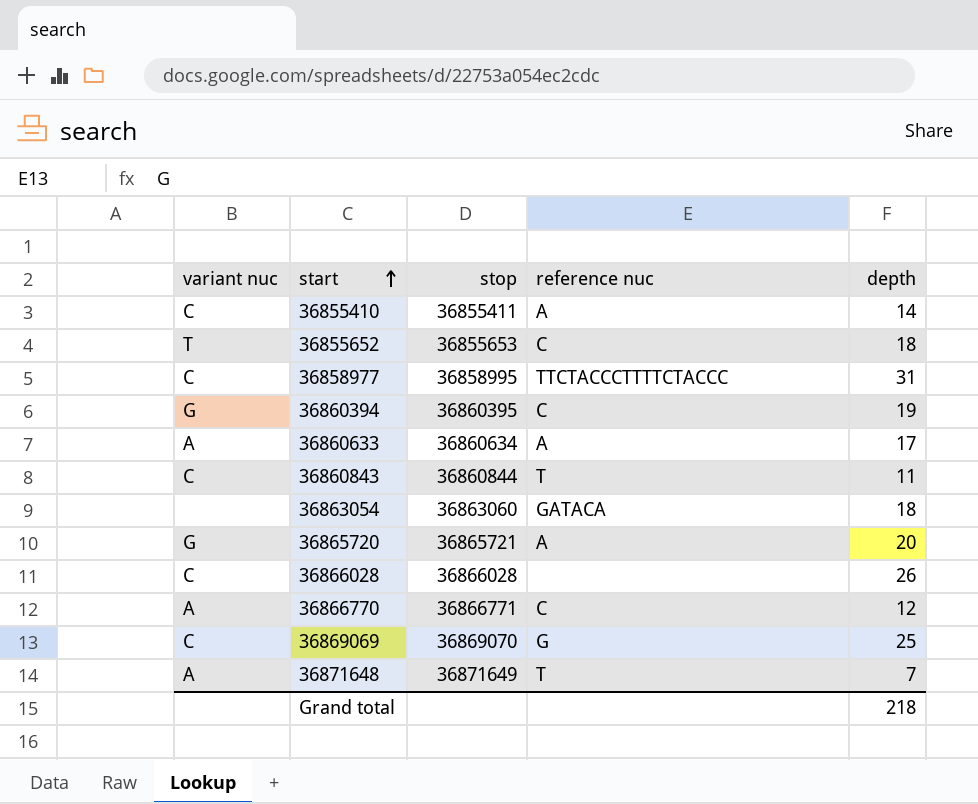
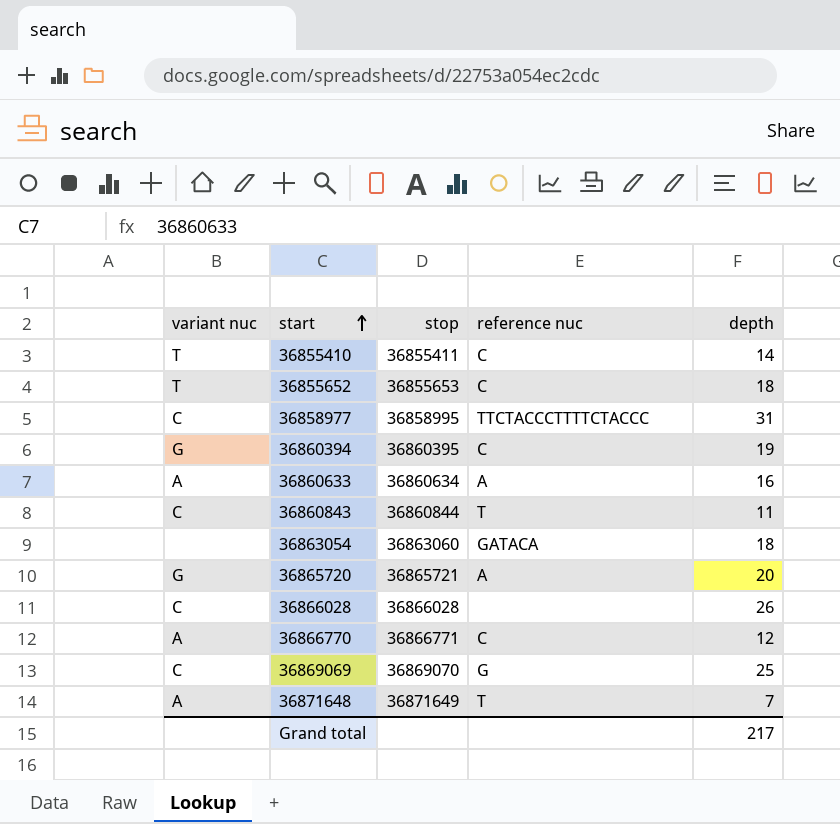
36855410 | variant nuc: C -> T
36855410 | reference nuc: A -> C
36860633 | depth: 17 -> 16
Grand total | depth: 218 -> 217

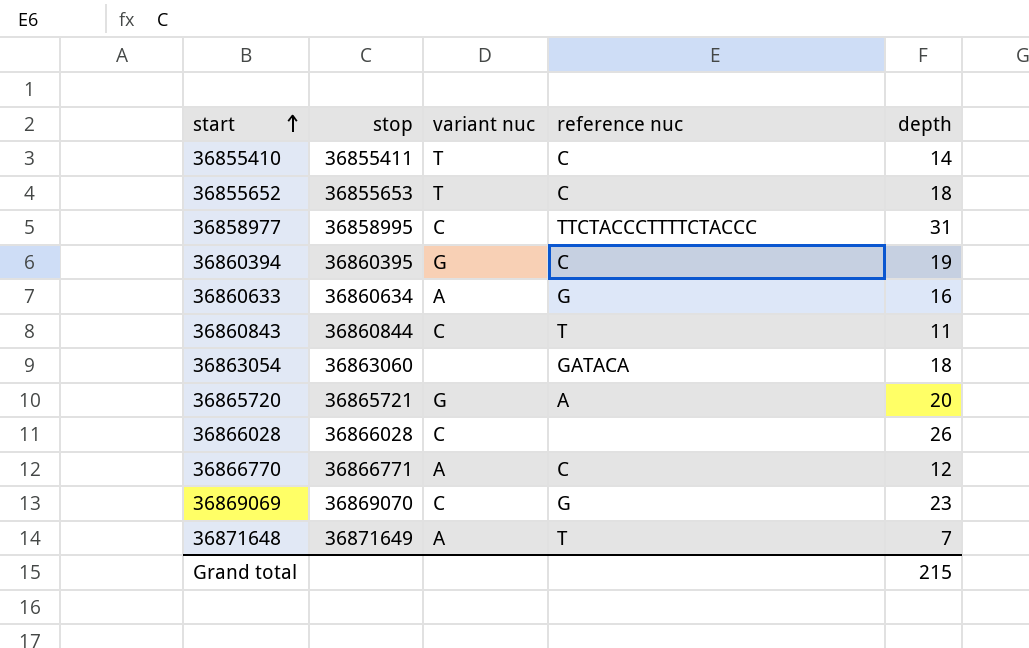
column variant nuc | position: 1 -> 3
36860633 | reference nuc: A -> G
36869069 | depth: 25 -> 23
Grand total | depth: 217 -> 215

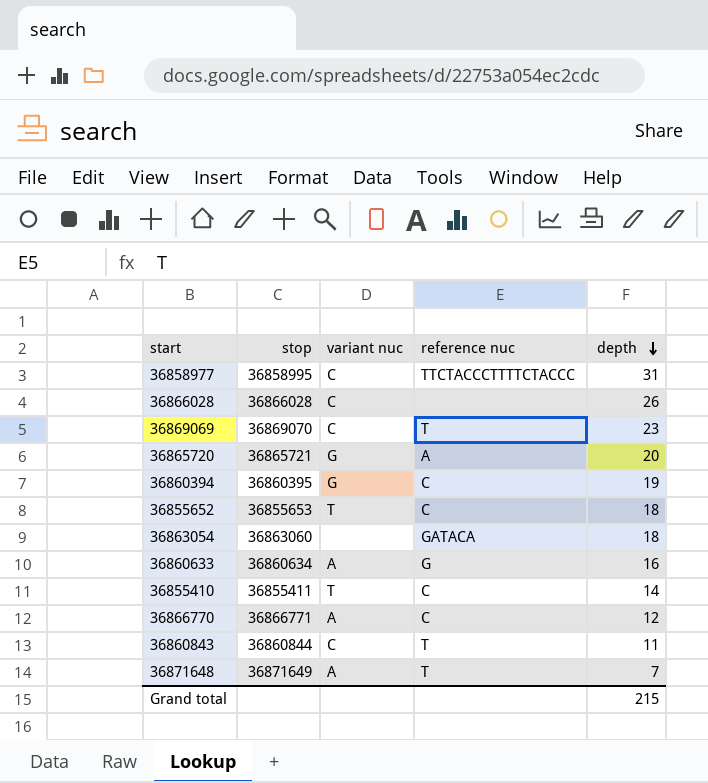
row order: start ascending -> depth descending
36869069 | reference nuc: G -> T

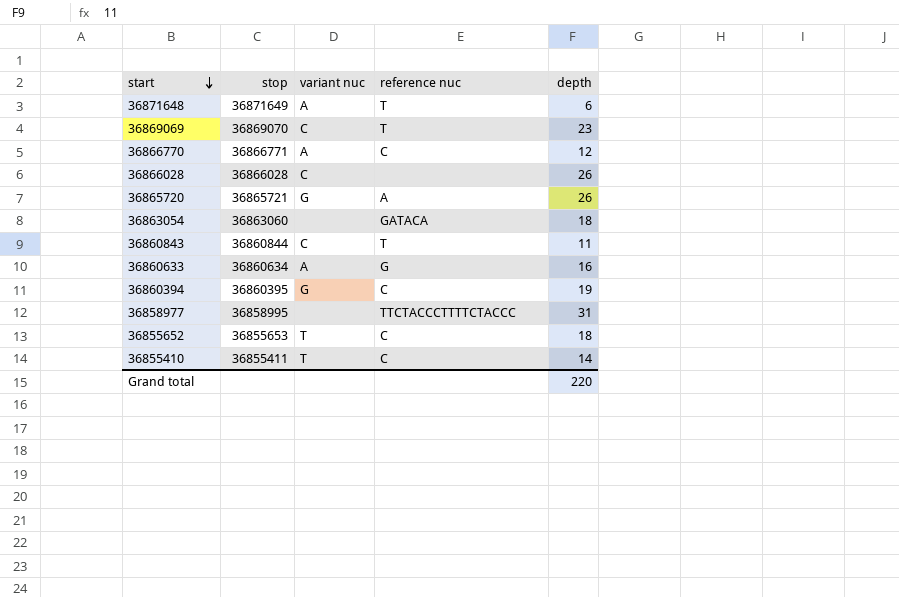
row order: depth descending -> start descending
36871648 | depth: 7 -> 6
36865720 | depth: 20 -> 26
36858977 | variant nuc: C -> none
Grand total | depth: 215 -> 220

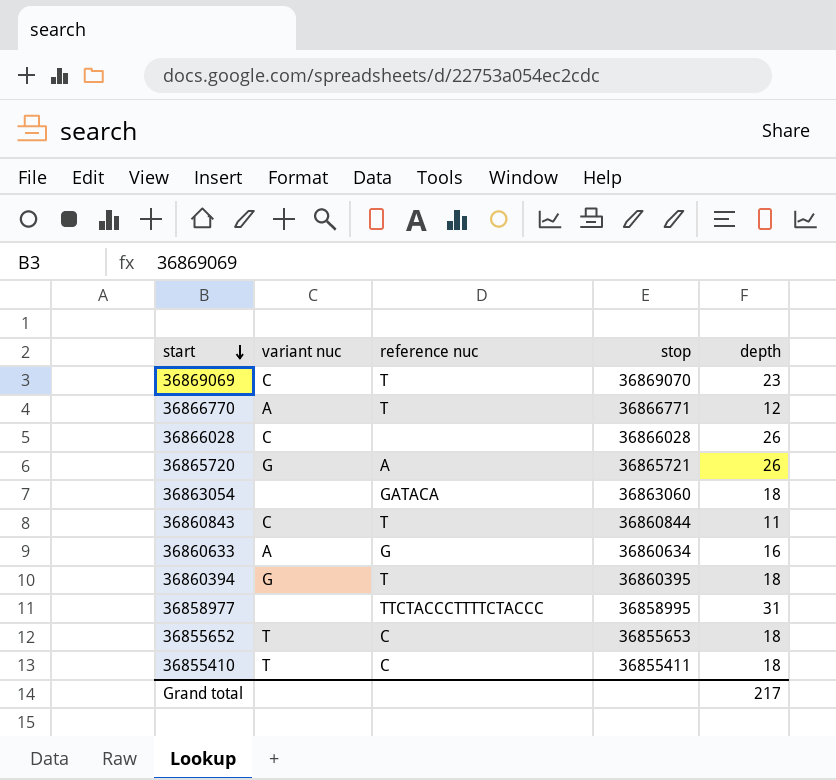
column stop | position: 2 -> 4
row 36871648: 36871649 | A | T | 6 -> none
36866770 | reference nuc: C -> T
36860394 | reference nuc: C -> T
36860394 | depth: 19 -> 18
36855410 | depth: 14 -> 18
Grand total | depth: 220 -> 217

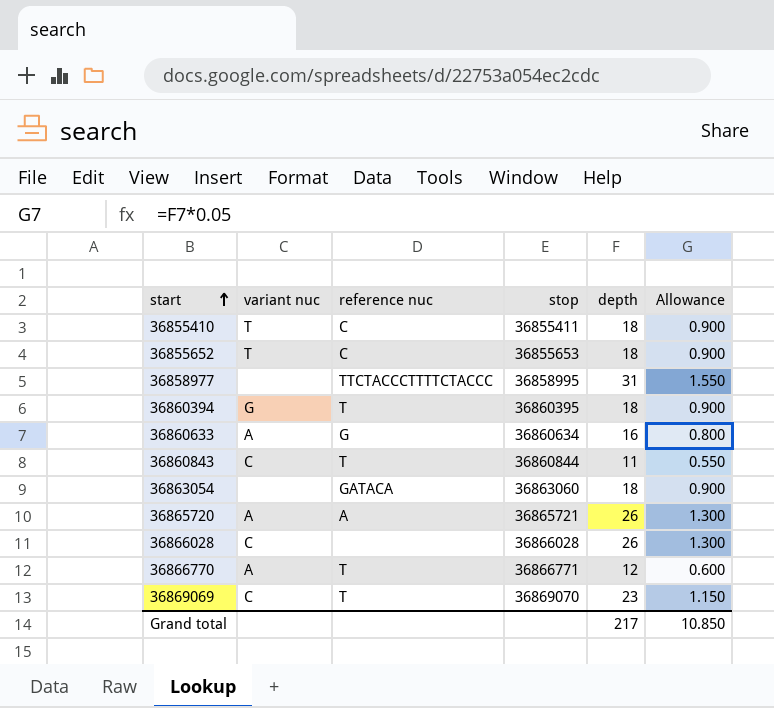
row order: start descending -> start ascending
column Allowance | formula: none -> [depth] * 0.05
36865720 | variant nuc: G -> A

